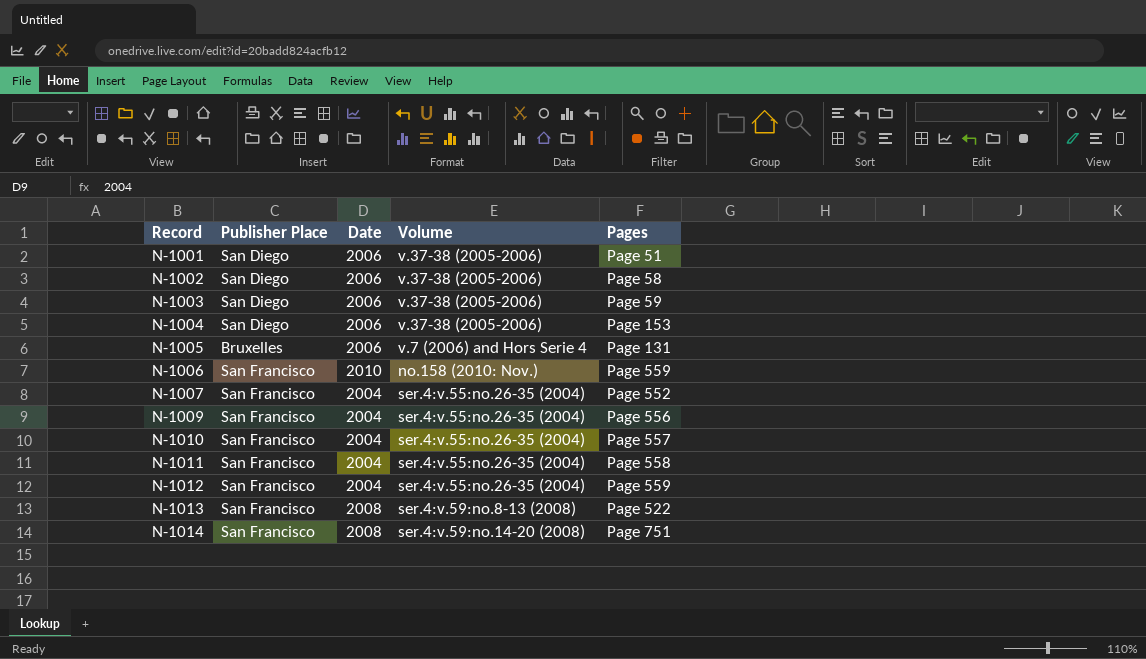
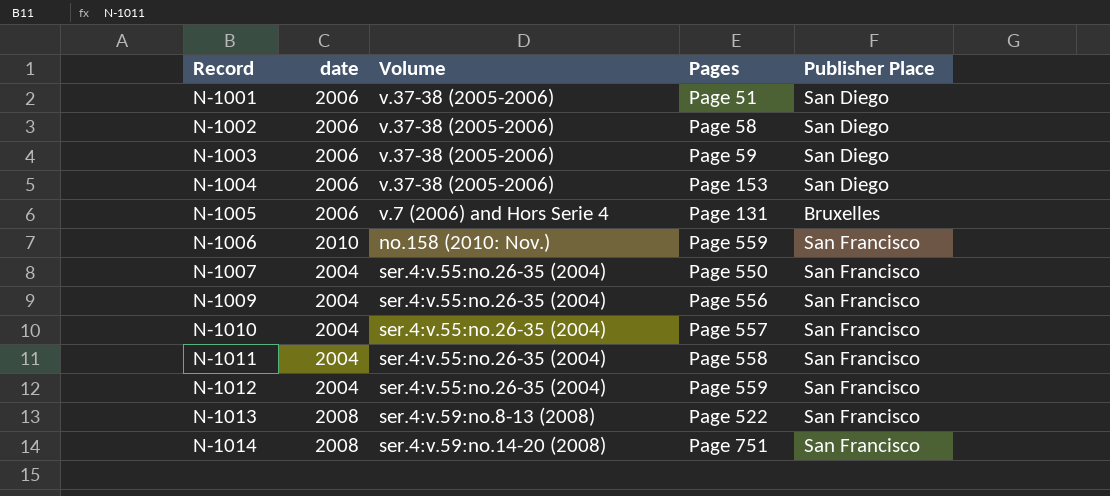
column name: Date -> date
column Publisher Place | position: 2 -> 5
N-1007 | Pages: Page 552 -> Page 550

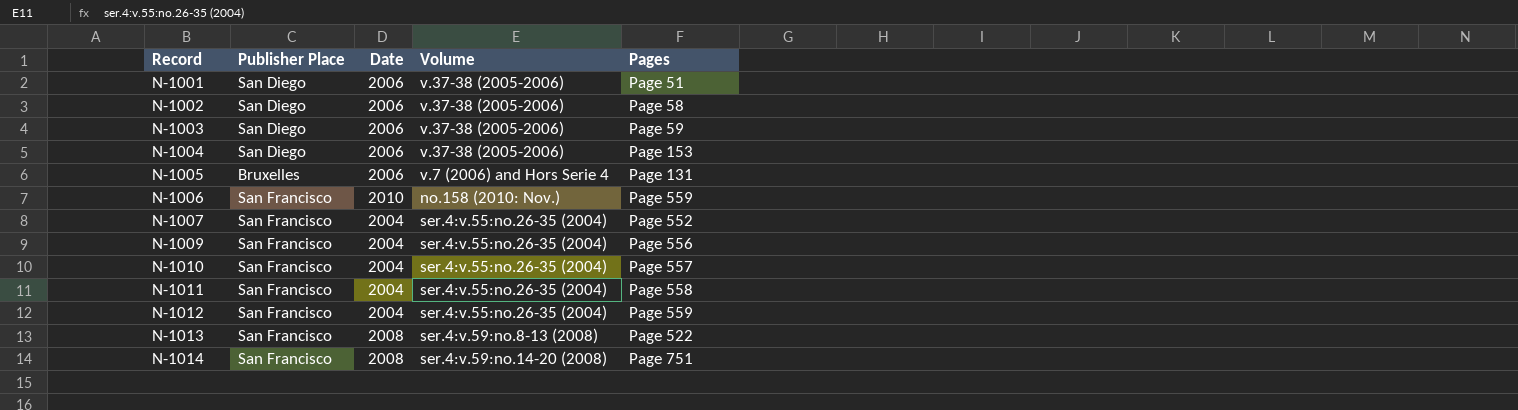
column Publisher Place | position: 5 -> 2
column name: date -> Date
N-1007 | Pages: Page 550 -> Page 552

